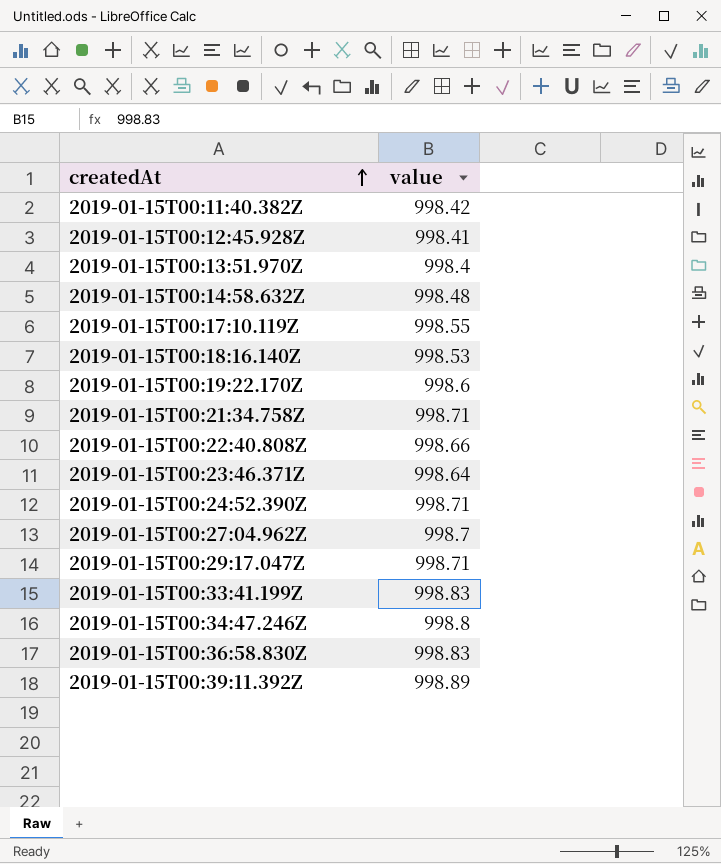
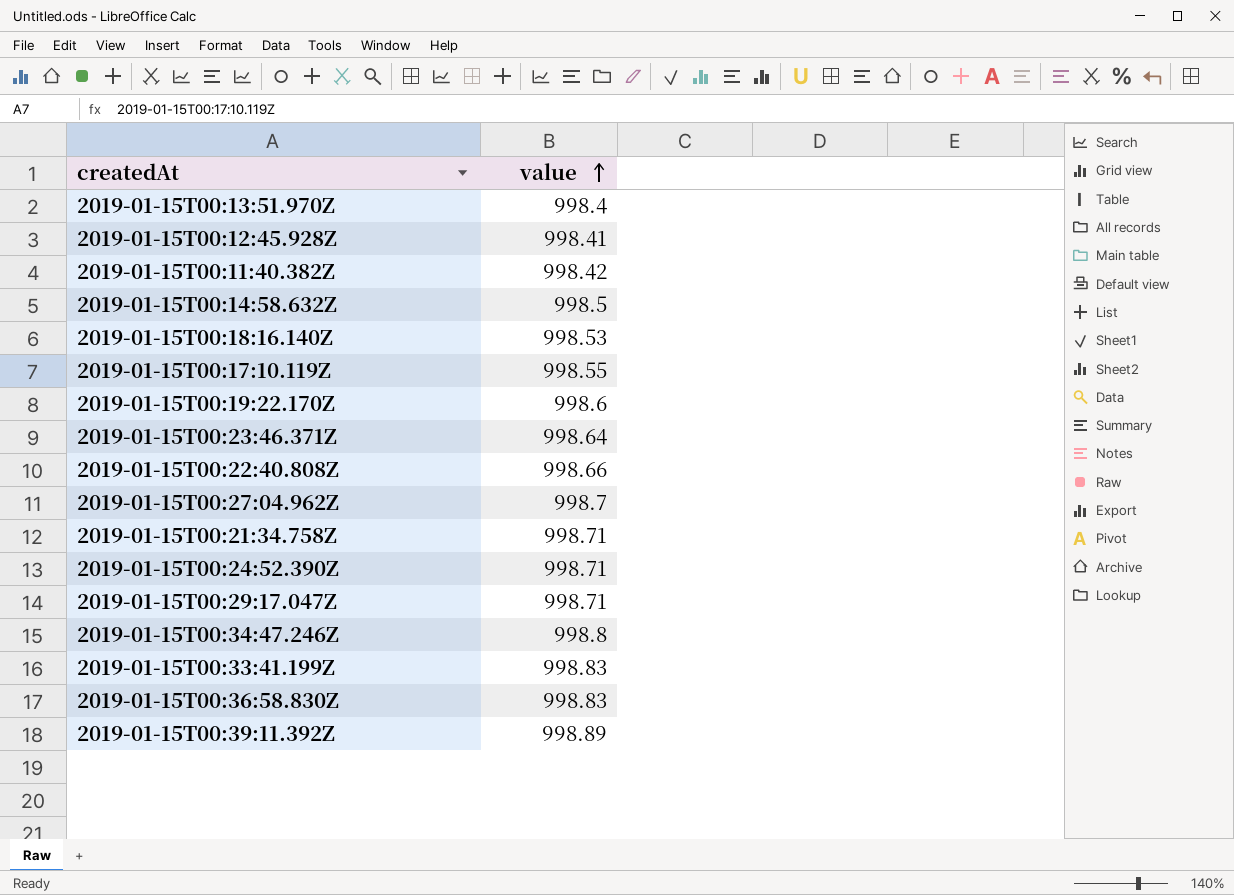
row order: createdAt ascending -> value ascending
2019-01-15T00:14:58.632Z | value: 998.48 -> 998.5

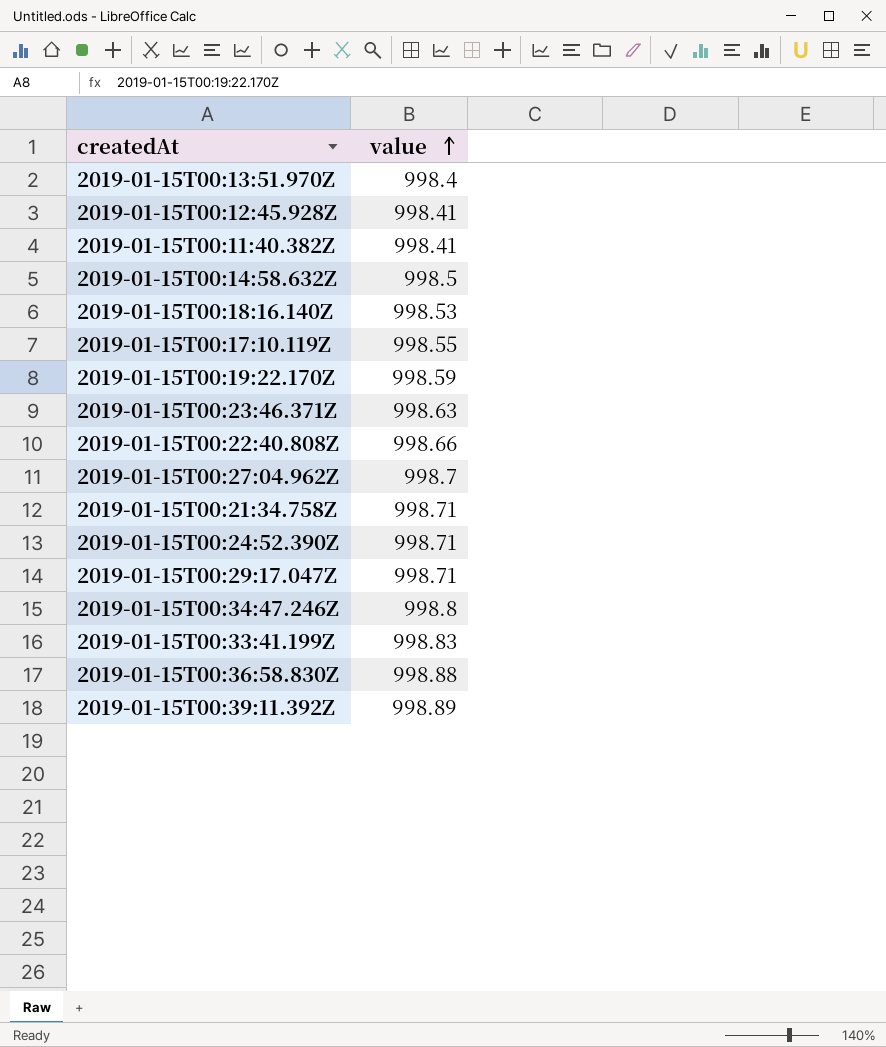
2019-01-15T00:11:40.382Z | value: 998.42 -> 998.41
2019-01-15T00:19:22.170Z | value: 998.6 -> 998.59
2019-01-15T00:23:46.371Z | value: 998.64 -> 998.63
2019-01-15T00:36:58.830Z | value: 998.83 -> 998.88

